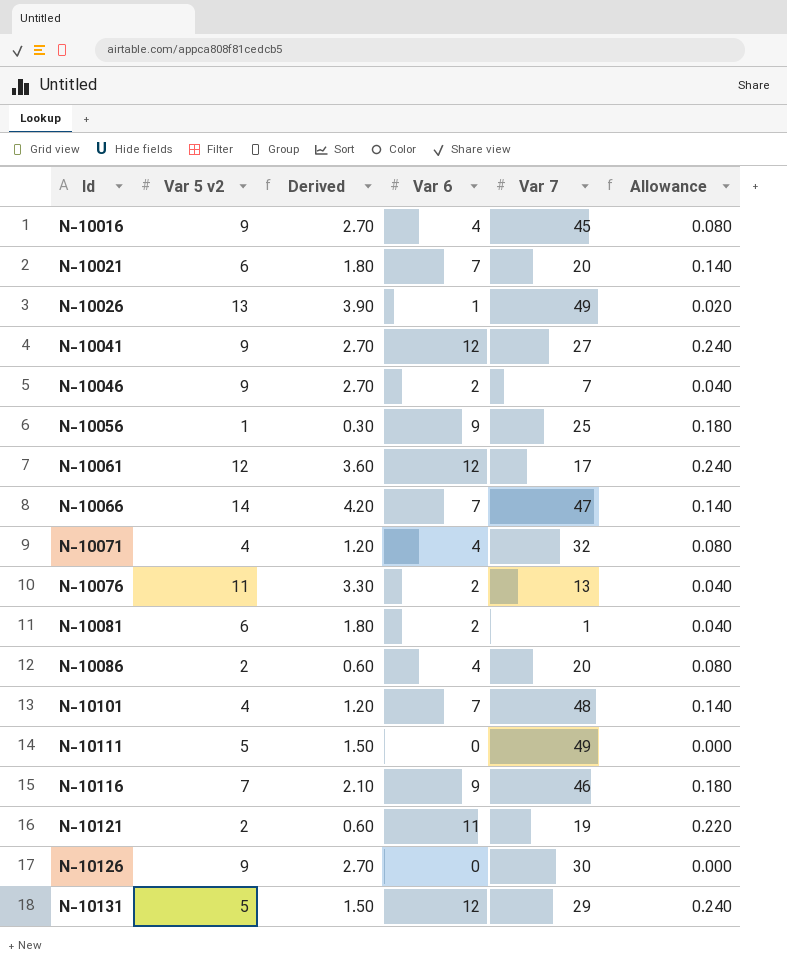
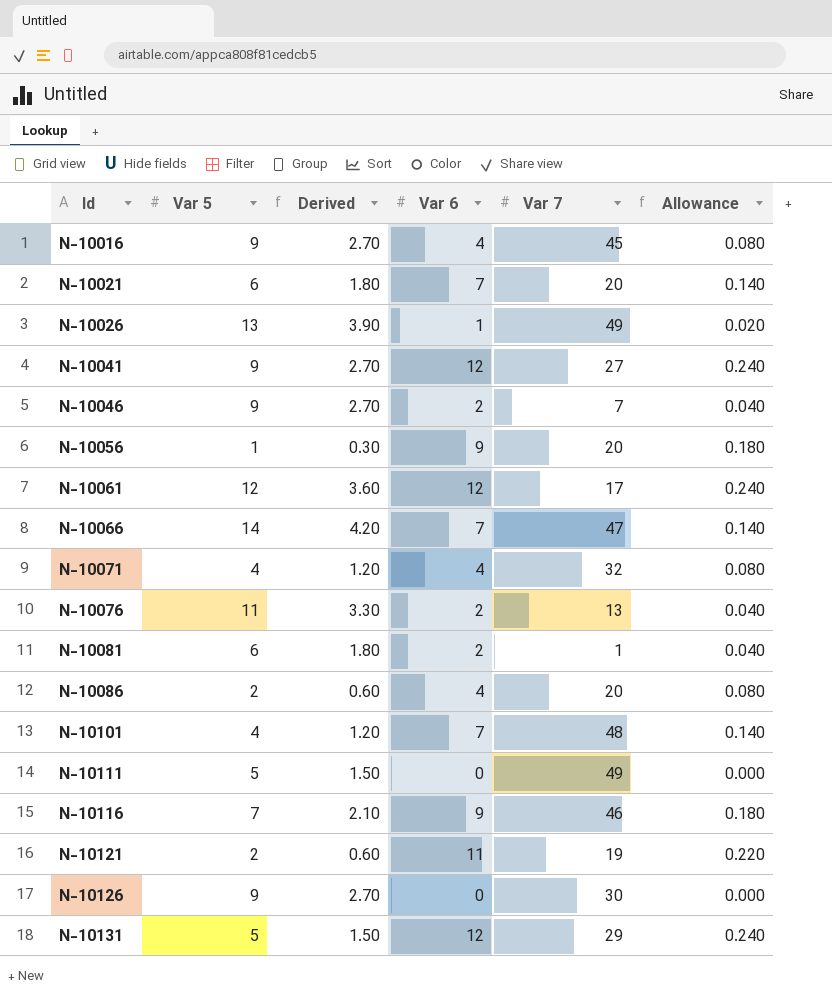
column name: Var 5 v2 -> Var 5
N-10056 | Var 7: 25 -> 20

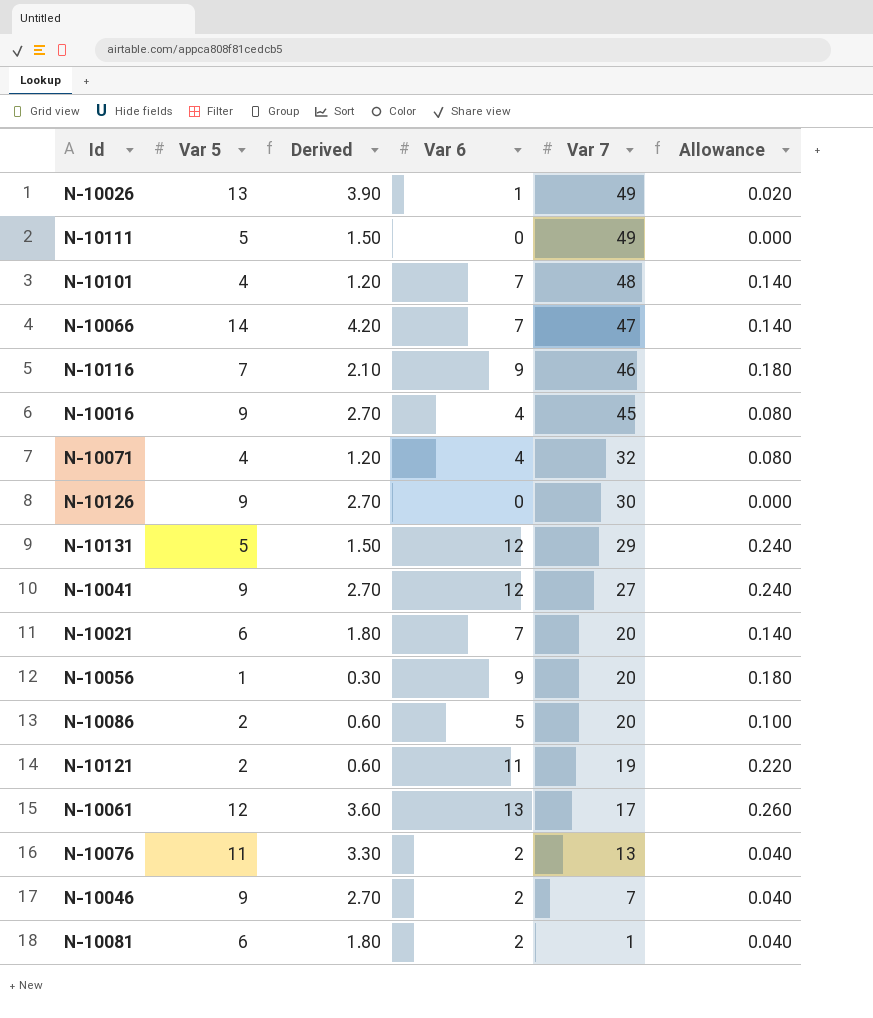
row order: Id ascending -> Var 7 descending
N-10086 | Var 6: 4 -> 5
N-10086 | Allowance: 0.080 -> 0.100
N-10061 | Var 6: 12 -> 13
N-10061 | Allowance: 0.240 -> 0.260

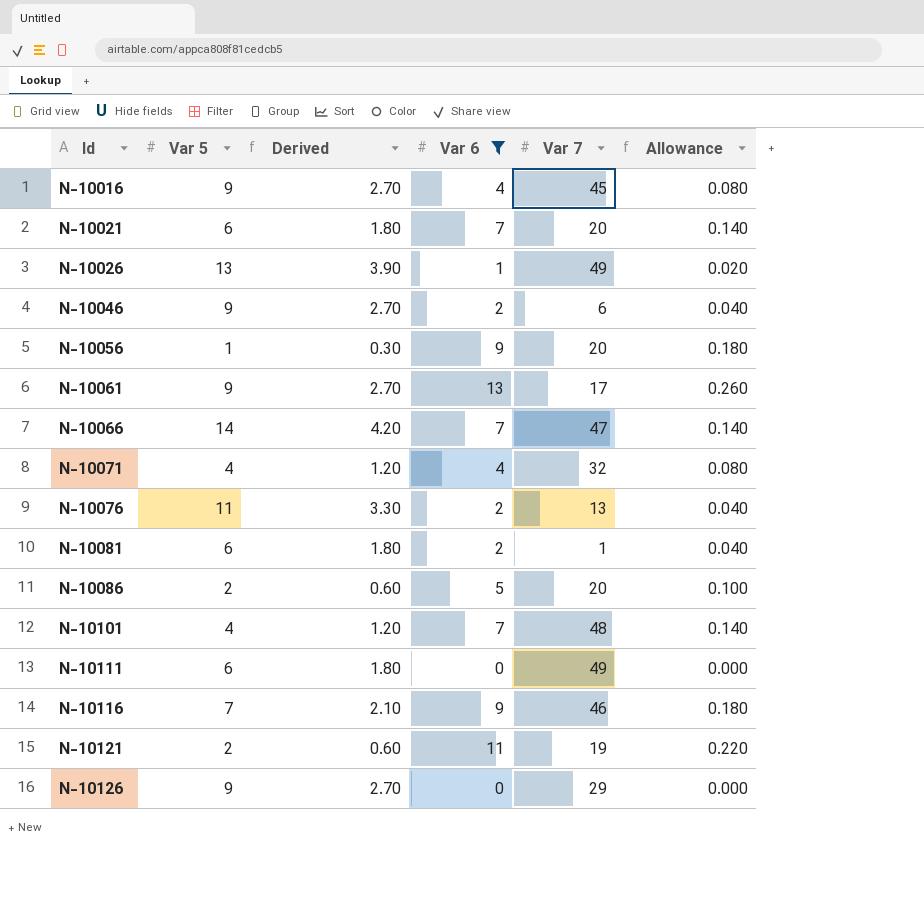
filter: none -> Var 6 != 12
row order: Var 7 descending -> Id ascending
N-10046 | Var 7: 7 -> 6
N-10061 | Var 5: 12 -> 9
N-10061 | Derived: 3.60 -> 2.70
N-10111 | Var 5: 5 -> 6
N-10111 | Derived: 1.50 -> 1.80
N-10126 | Var 7: 30 -> 29

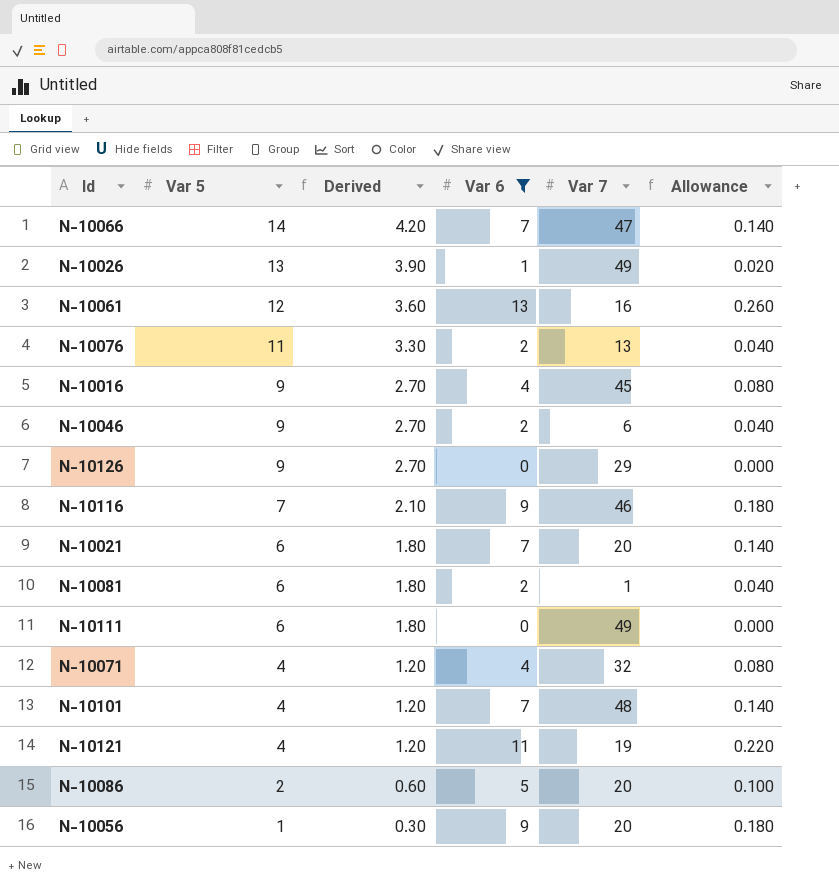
row order: Id ascending -> Var 5 descending
N-10061 | Var 5: 9 -> 12
N-10061 | Derived: 2.70 -> 3.60
N-10061 | Var 7: 17 -> 16
N-10121 | Var 5: 2 -> 4
N-10121 | Derived: 0.60 -> 1.20

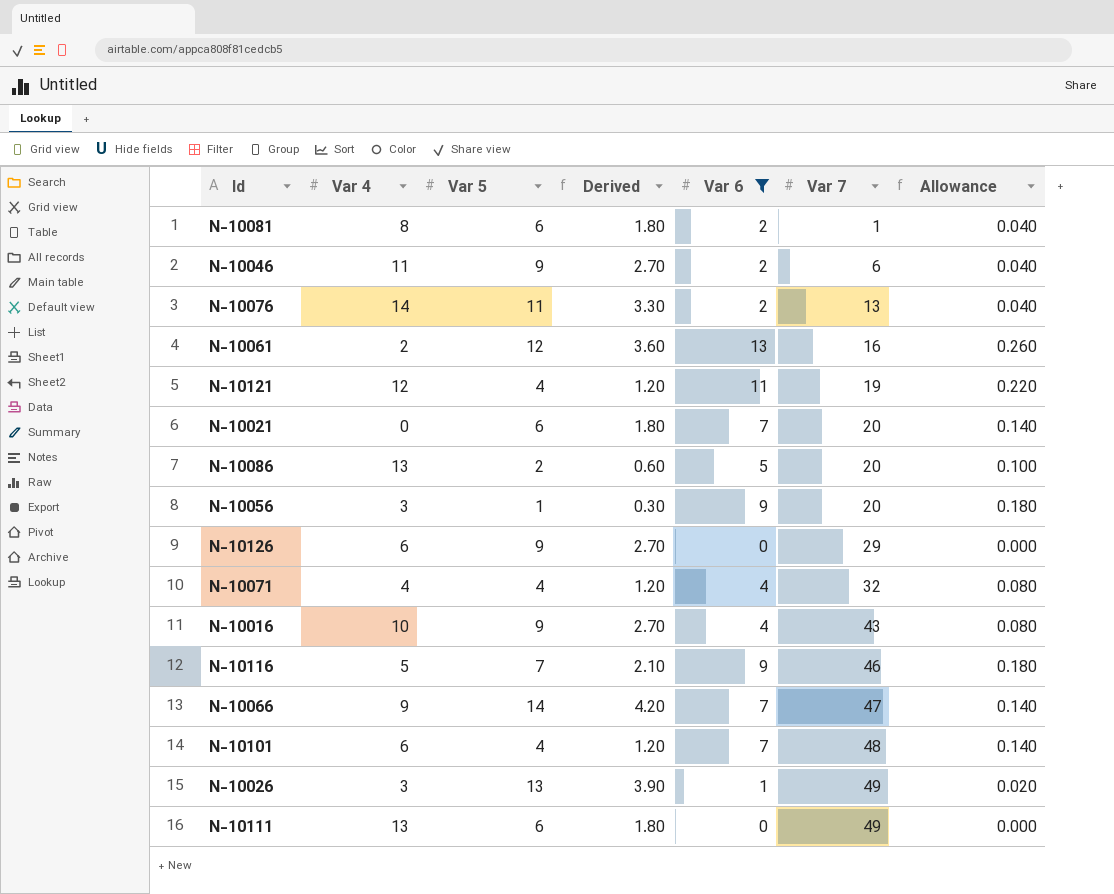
row order: Var 5 descending -> Var 7 ascending
column Var 4 | position: none -> 2
N-10016 | Var 7: 45 -> 43

